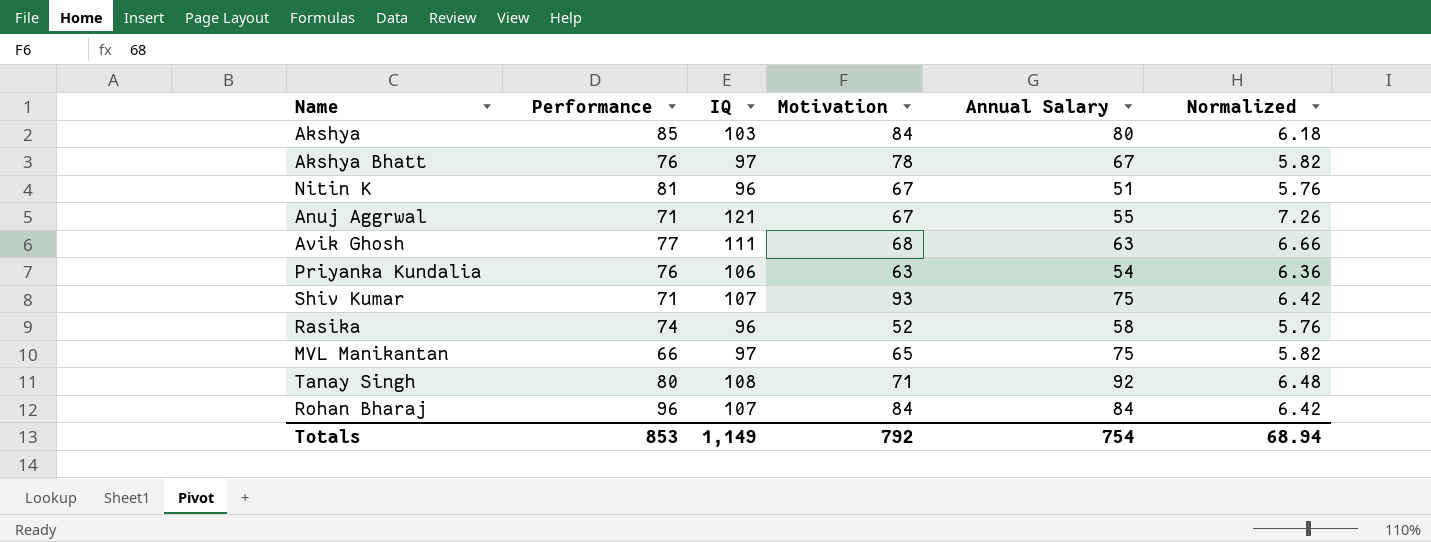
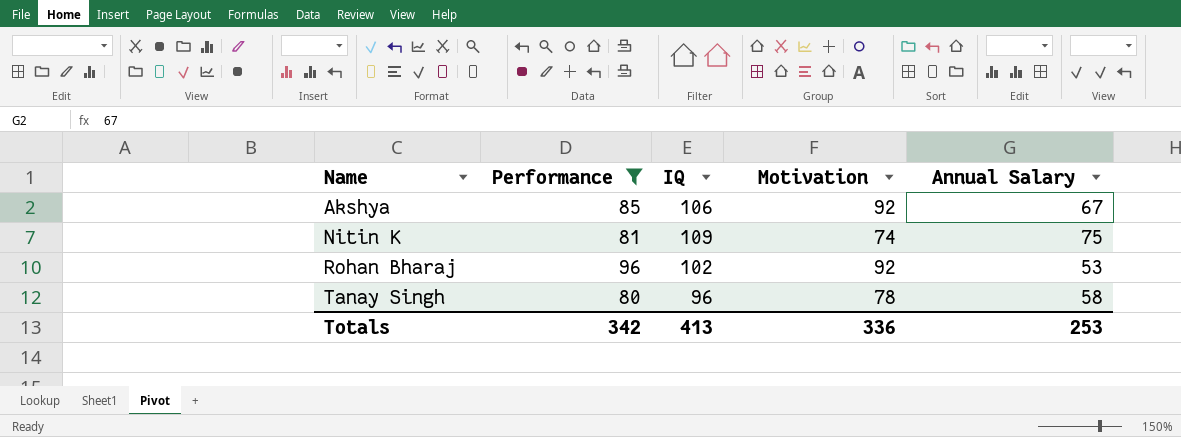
filter: none -> Performance >= 80
row order: none -> Name ascending
column Normalized | formula: [IQ] * 0.06 -> none
Akshya | IQ: 103 -> 106
Akshya | Motivation: 84 -> 92
Akshya | Annual Salary: 80 -> 67
Nitin K | IQ: 96 -> 109
Nitin K | Motivation: 67 -> 74
Nitin K | Annual Salary: 51 -> 75
Rohan Bharaj | IQ: 107 -> 102
Rohan Bharaj | Motivation: 84 -> 92
Rohan Bharaj | Annual Salary: 84 -> 53
Tanay Singh | IQ: 108 -> 96
Tanay Singh | Motivation: 71 -> 78
Tanay Singh | Annual Salary: 92 -> 58
Totals | Performance: 853 -> 342
Totals | IQ: 1,149 -> 413
Totals | Motivation: 792 -> 336
Totals | Annual Salary: 754 -> 253

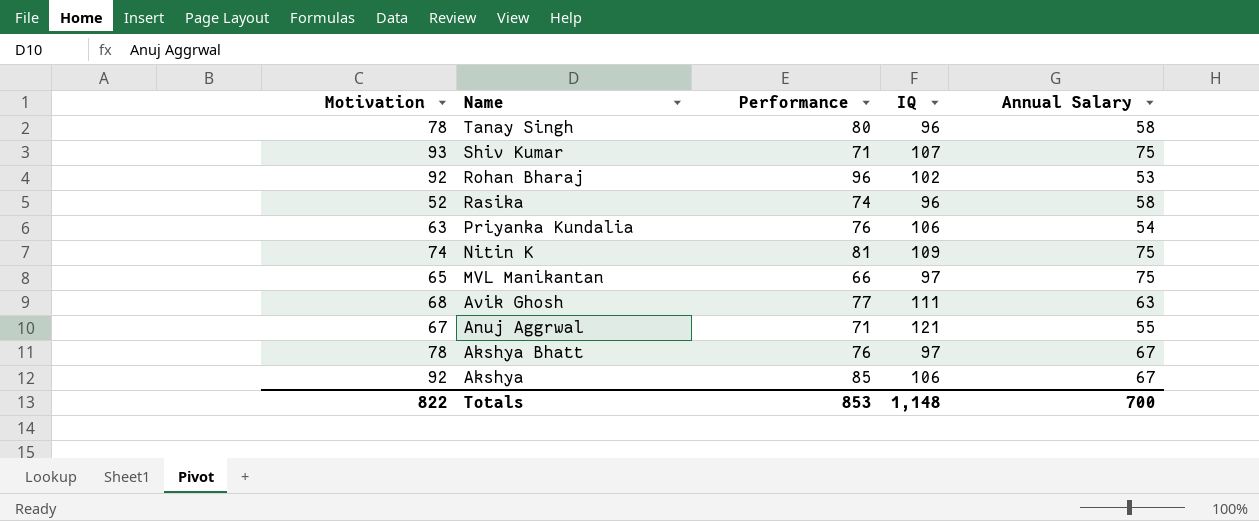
filter: Performance >= 80 -> none
row order: Name ascending -> Name descending
column Motivation | position: 4 -> 1
Totals | Motivation: 336 -> 822
Totals | Performance: 342 -> 853
Totals | IQ: 413 -> 1,148
Totals | Annual Salary: 253 -> 700

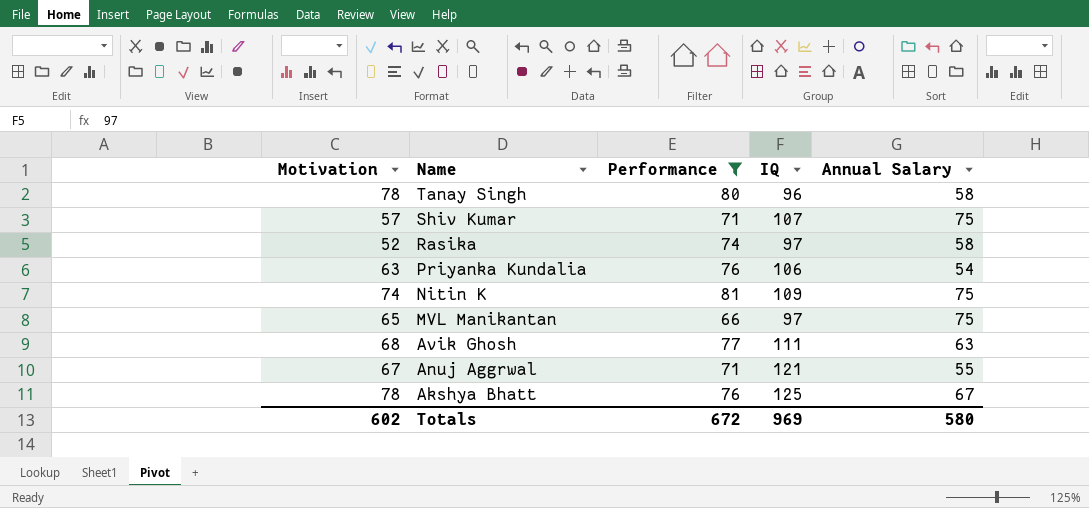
filter: none -> Performance <= 81
Shiv Kumar | Motivation: 93 -> 57
Rasika | IQ: 96 -> 97
Akshya Bhatt | IQ: 97 -> 125
Totals | Motivation: 822 -> 602
Totals | Performance: 853 -> 672
Totals | IQ: 1,148 -> 969
Totals | Annual Salary: 700 -> 580

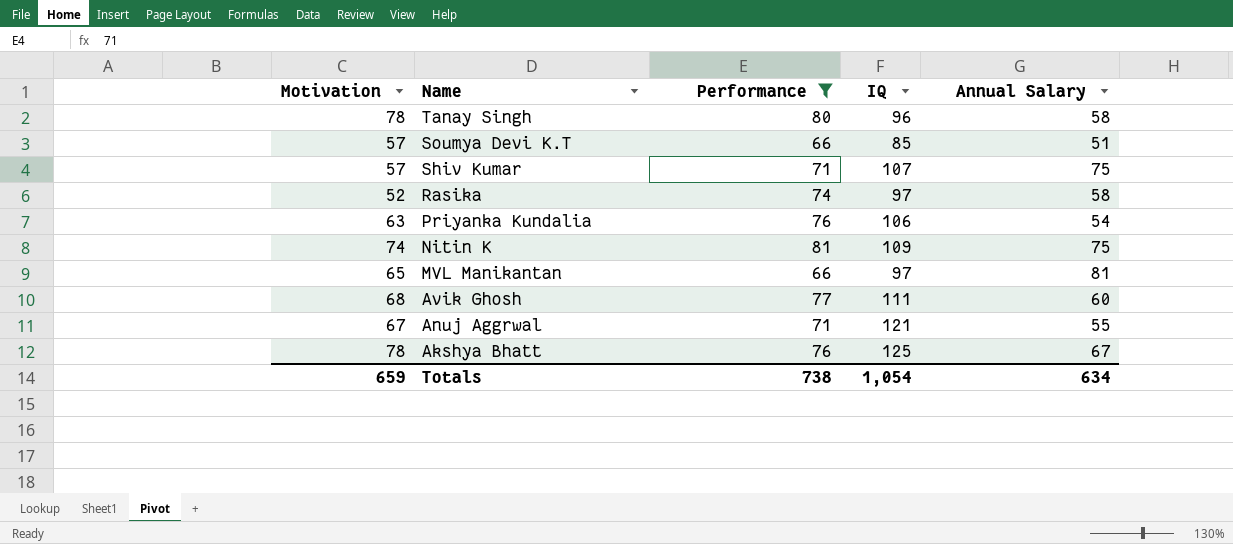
row Soumya Devi K.T: none -> 57 | 66 | 85 | 51
MVL Manikantan | Annual Salary: 75 -> 81
Avik Ghosh | Annual Salary: 63 -> 60
Totals | Motivation: 602 -> 659
Totals | Performance: 672 -> 738
Totals | IQ: 969 -> 1,054
Totals | Annual Salary: 580 -> 634

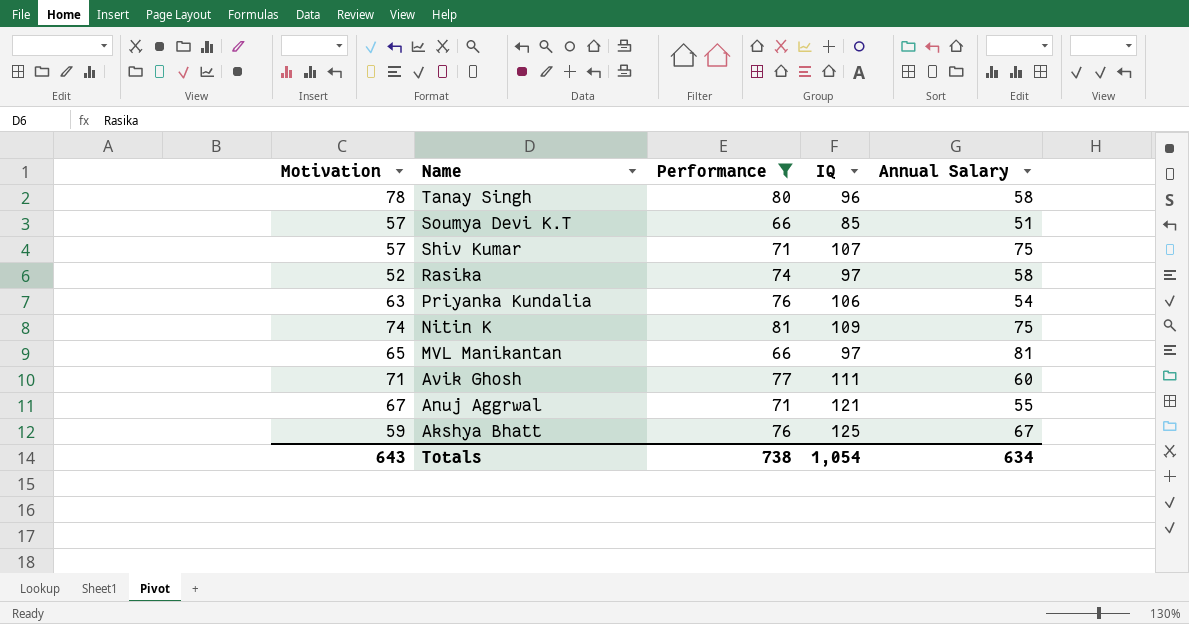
Avik Ghosh | Motivation: 68 -> 71
Akshya Bhatt | Motivation: 78 -> 59
Totals | Motivation: 659 -> 643

